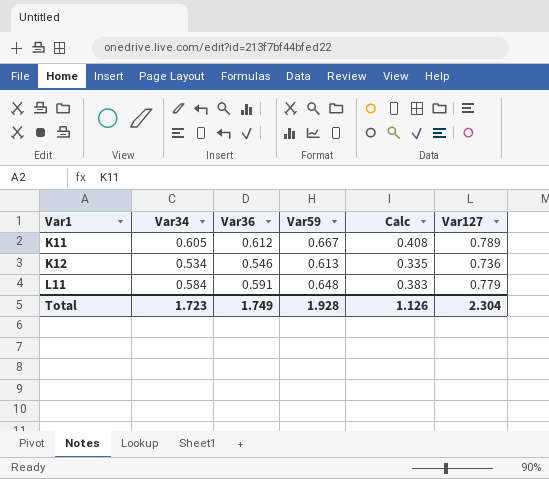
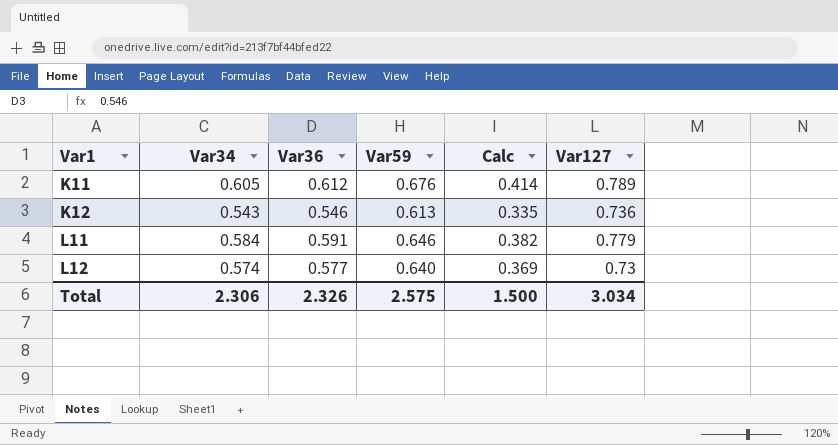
K11 | Var59: 0.667 -> 0.676
K11 | Calc: 0.408 -> 0.414
K12 | Var34: 0.534 -> 0.543
L11 | Var59: 0.648 -> 0.646
L11 | Calc: 0.383 -> 0.382
row L12: none -> 0.574 | 0.577 | 0.640 | 0.369 | 0.73
Total | Var34: 1.723 -> 2.306
Total | Var36: 1.749 -> 2.326
Total | Var59: 1.928 -> 2.575
Total | Calc: 1.126 -> 1.500
Total | Var127: 2.304 -> 3.034

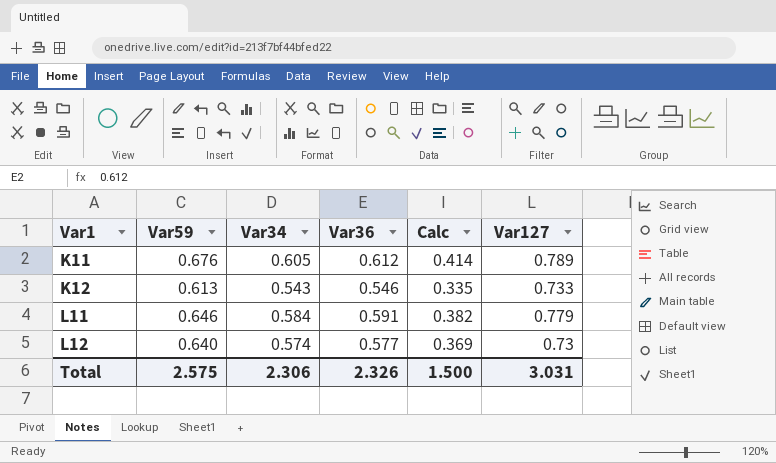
column Var59 | position: 4 -> 2
K12 | Var127: 0.736 -> 0.733
Total | Var127: 3.034 -> 3.031

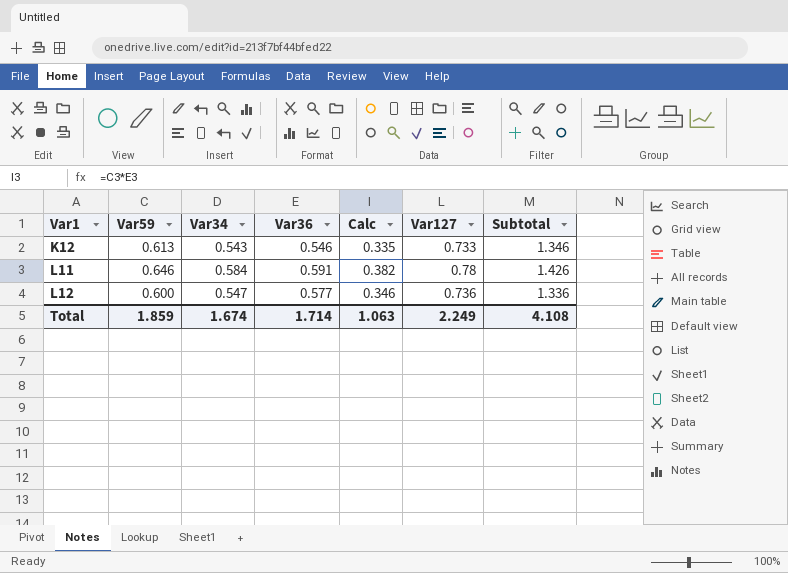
column Subtotal | formula: none -> [Var59] + [Var127]
row K11: 0.676 | 0.605 | 0.612 | 0.414 | 0.789 -> none
L11 | Var127: 0.779 -> 0.78
L12 | Var59: 0.640 -> 0.600
L12 | Var34: 0.574 -> 0.547
L12 | Calc: 0.369 -> 0.346
L12 | Var127: 0.73 -> 0.736
Total | Var59: 2.575 -> 1.859
Total | Var34: 2.306 -> 1.674
Total | Var36: 2.326 -> 1.714
Total | Calc: 1.500 -> 1.063
Total | Var127: 3.031 -> 2.249

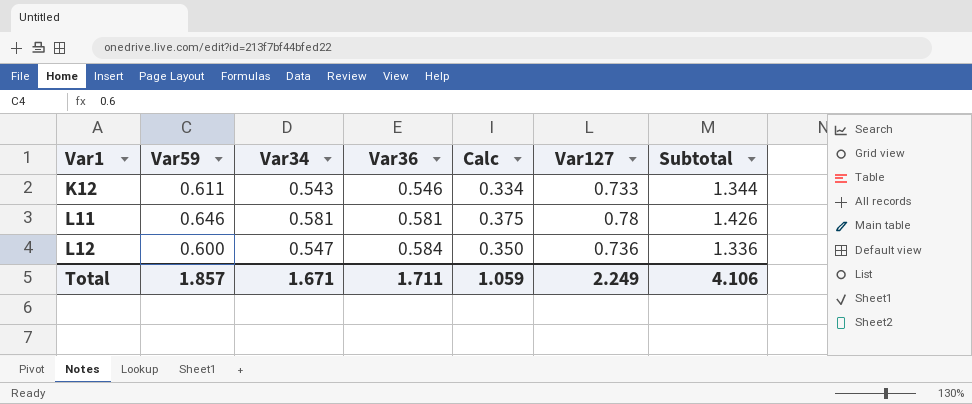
K12 | Var59: 0.613 -> 0.611
K12 | Calc: 0.335 -> 0.334
K12 | Subtotal: 1.346 -> 1.344
L11 | Var34: 0.584 -> 0.581
L11 | Var36: 0.591 -> 0.581
L11 | Calc: 0.382 -> 0.375
L12 | Var36: 0.577 -> 0.584
L12 | Calc: 0.346 -> 0.350
Total | Var59: 1.859 -> 1.857
Total | Var34: 1.674 -> 1.671
Total | Var36: 1.714 -> 1.711
Total | Calc: 1.063 -> 1.059
Total | Subtotal: 4.108 -> 4.106

